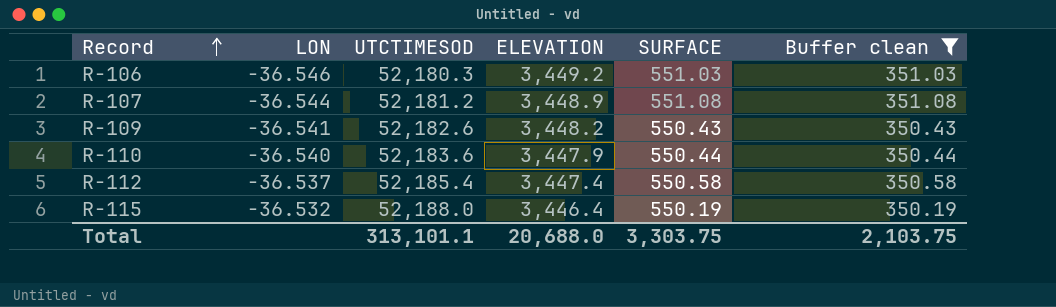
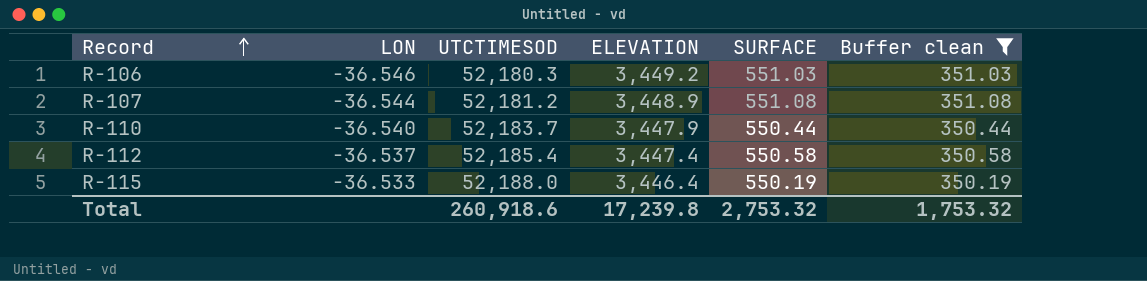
row R-109: -36.541 | 52,182.6 | 3,448.2 | 550.43 | 350.43 -> none
R-110 | UTCTIMESOD: 52,183.6 -> 52,183.7
R-115 | LON: -36.532 -> -36.533
Total | UTCTIMESOD: 313,101.1 -> 260,918.6
Total | ELEVATION: 20,688.0 -> 17,239.8
Total | SURFACE: 3,303.75 -> 2,753.32
Total | Buffer clean: 2,103.75 -> 1,753.32

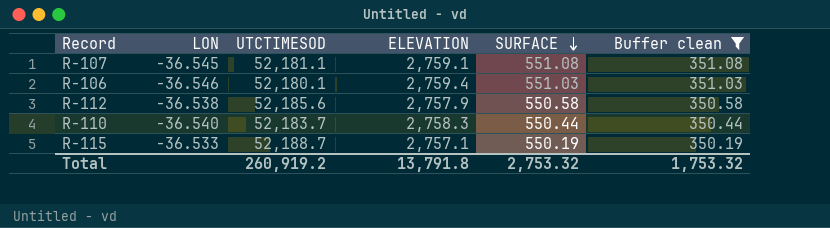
row order: Record ascending -> SURFACE descending
R-107 | LON: -36.544 -> -36.545
R-107 | UTCTIMESOD: 52,181.2 -> 52,181.1
R-107 | ELEVATION: 3,448.9 -> 2,759.1
R-106 | UTCTIMESOD: 52,180.3 -> 52,180.1
R-106 | ELEVATION: 3,449.2 -> 2,759.4
R-112 | LON: -36.537 -> -36.538
R-112 | UTCTIMESOD: 52,185.4 -> 52,185.6
R-112 | ELEVATION: 3,447.4 -> 2,757.9
R-110 | ELEVATION: 3,447.9 -> 2,758.3
R-115 | UTCTIMESOD: 52,188.0 -> 52,188.7
R-115 | ELEVATION: 3,446.4 -> 2,757.1
Total | UTCTIMESOD: 260,918.6 -> 260,919.2
Total | ELEVATION: 17,239.8 -> 13,791.8

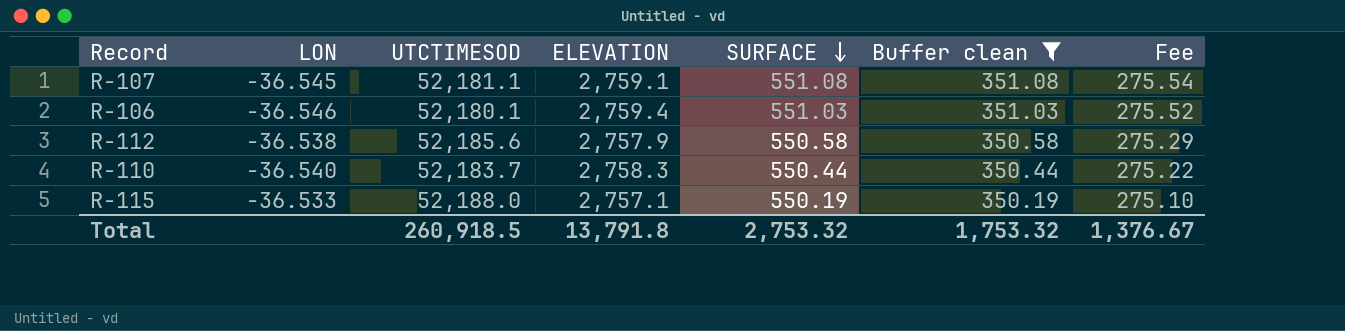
column Fee | formula: none -> [SURFACE] * 0.5
R-115 | UTCTIMESOD: 52,188.7 -> 52,188.0
Total | UTCTIMESOD: 260,919.2 -> 260,918.5

